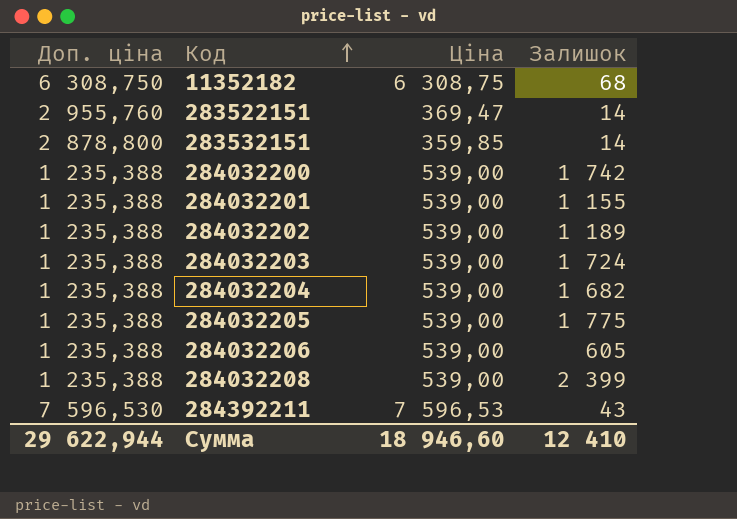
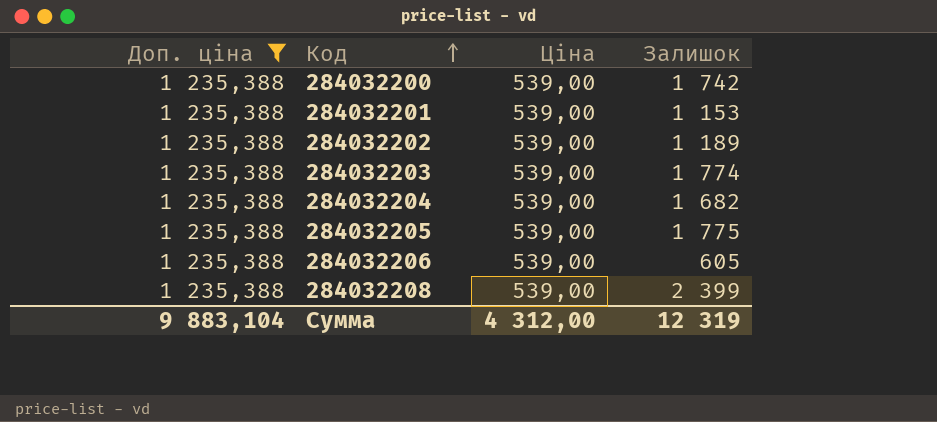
filter: none -> Доп. ціна = 1 235,388
284032201 | Залишок: 1 155 -> 1 153
284032203 | Залишок: 1 724 -> 1 774
Сумма | Доп. ціна: 29 622,944 -> 9 883,104
Сумма | Ціна: 18 946,60 -> 4 312,00
Сумма | Залишок: 12 410 -> 12 319

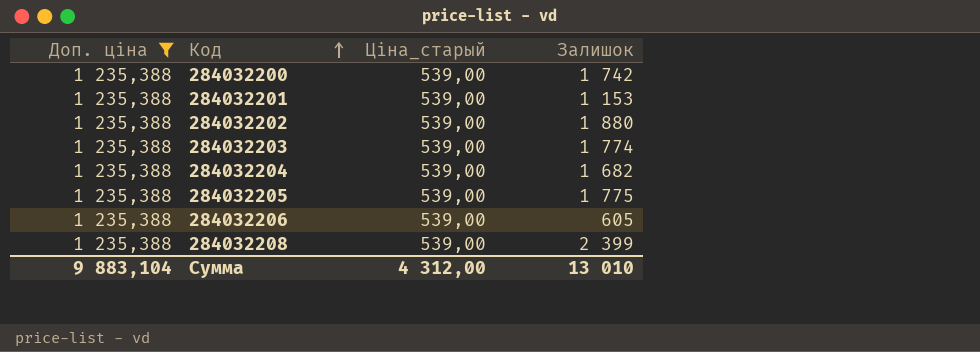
column name: Ціна -> Ціна_старый
284032202 | Залишок: 1 189 -> 1 880
Сумма | Залишок: 12 319 -> 13 010

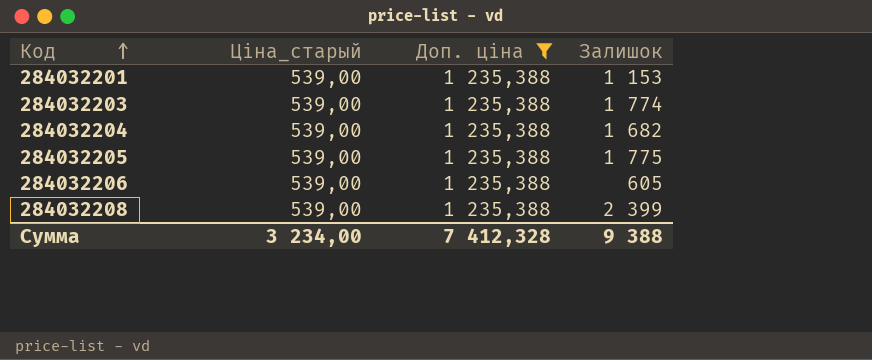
column Доп. ціна | position: 1 -> 3
row 284032200: 1 235,388 | 539,00 | 1 742 -> none
row 284032202: 1 235,388 | 539,00 | 1 880 -> none
Сумма | Ціна_старый: 4 312,00 -> 3 234,00
Сумма | Доп. ціна: 9 883,104 -> 7 412,328
Сумма | Залишок: 13 010 -> 9 388

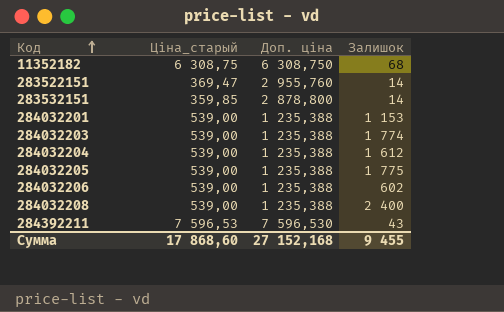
filter: Доп. ціна = 1 235,388 -> none
284032204 | Залишок: 1 682 -> 1 612
284032206 | Залишок: 605 -> 602
284032208 | Залишок: 2 399 -> 2 400
Сумма | Ціна_старый: 3 234,00 -> 17 868,60
Сумма | Доп. ціна: 7 412,328 -> 27 152,168
Сумма | Залишок: 9 388 -> 9 455

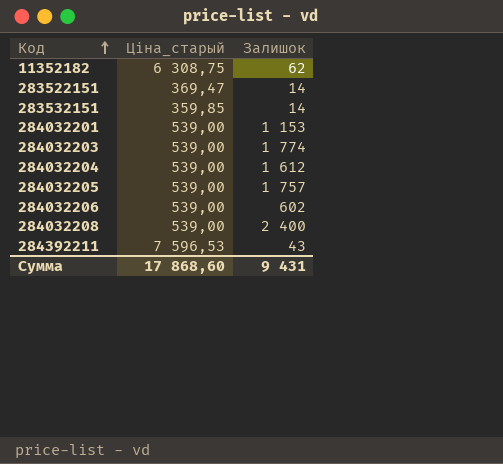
column Доп. ціна | position: 3 -> none
11352182 | Залишок: 68 -> 62
284032205 | Залишок: 1 775 -> 1 757
Сумма | Залишок: 9 455 -> 9 431

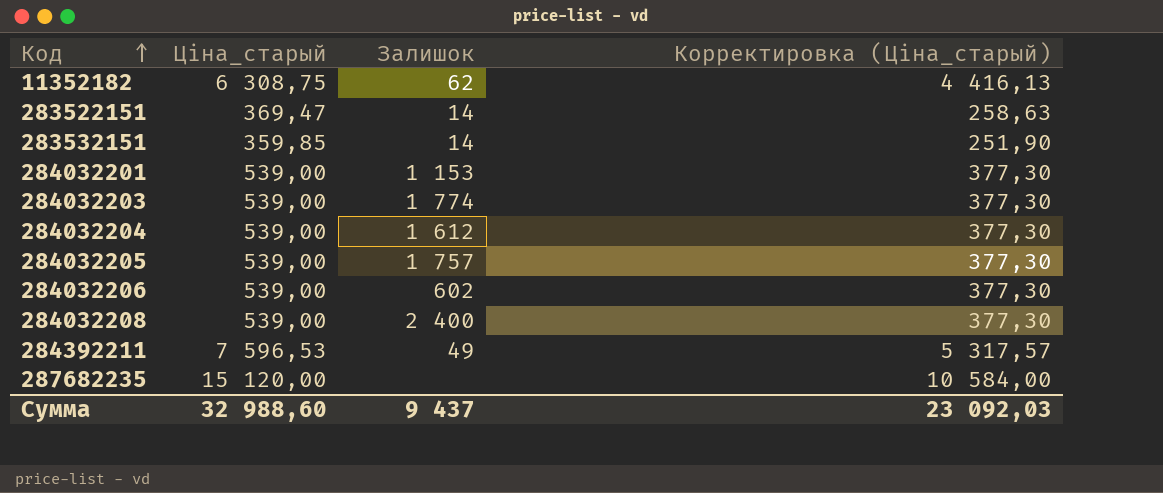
column Корректировка (Ціна_старый) | formula: none -> [Ціна_старый] * 0,7
284392211 | Залишок: 43 -> 49
row 287682235: none -> 15 120,00 | none | 10 584,00
Сумма | Ціна_старый: 17 868,60 -> 32 988,60
Сумма | Залишок: 9 431 -> 9 437

